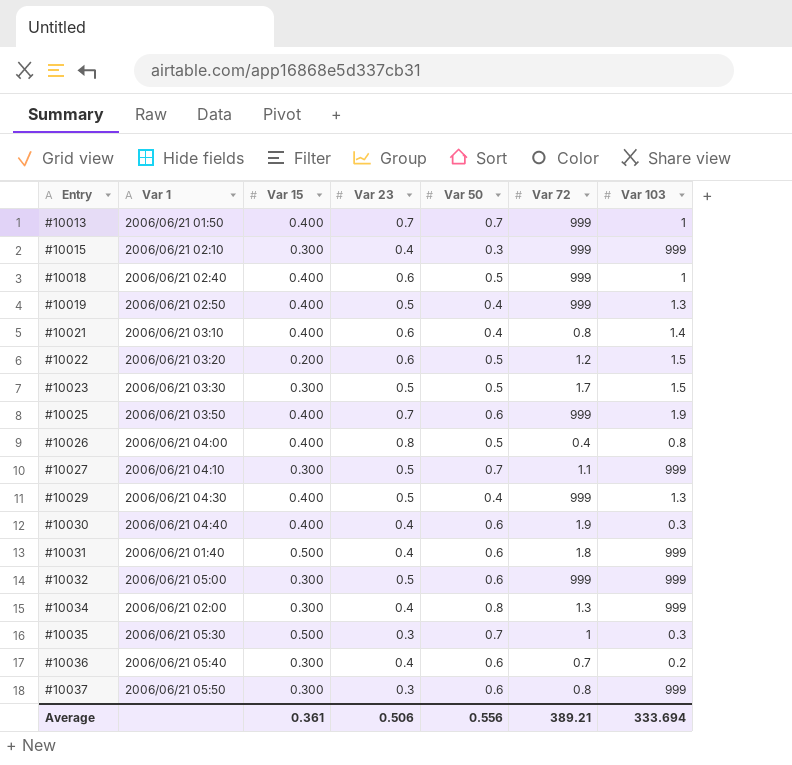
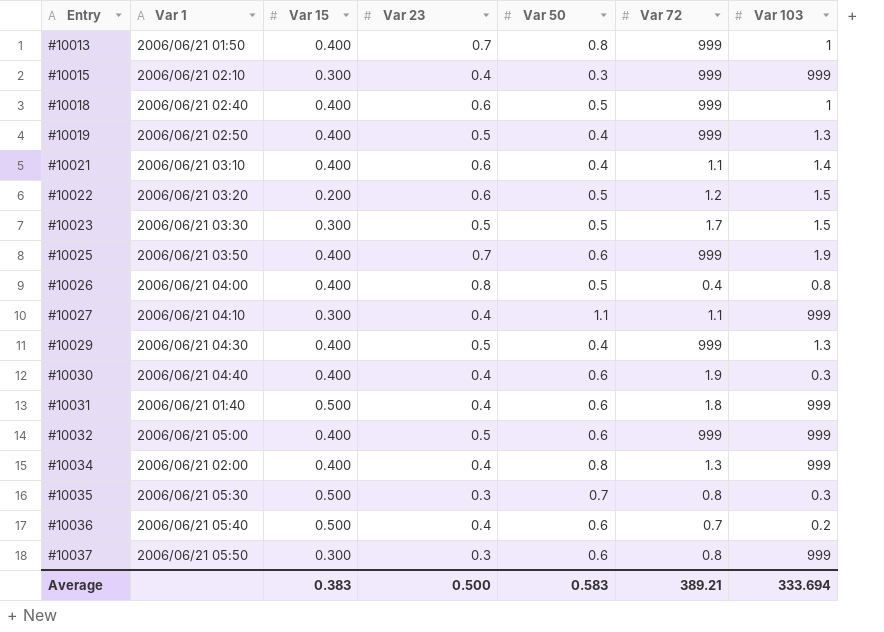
#10013 | Var 50: 0.7 -> 0.8
#10021 | Var 72: 0.8 -> 1.1
#10027 | Var 23: 0.5 -> 0.4
#10027 | Var 50: 0.7 -> 1.1
#10032 | Var 15: 0.300 -> 0.400
#10034 | Var 15: 0.300 -> 0.400
#10035 | Var 72: 1 -> 0.8
#10036 | Var 15: 0.300 -> 0.500
Average | Var 15: 0.361 -> 0.383
Average | Var 23: 0.506 -> 0.500
Average | Var 50: 0.556 -> 0.583

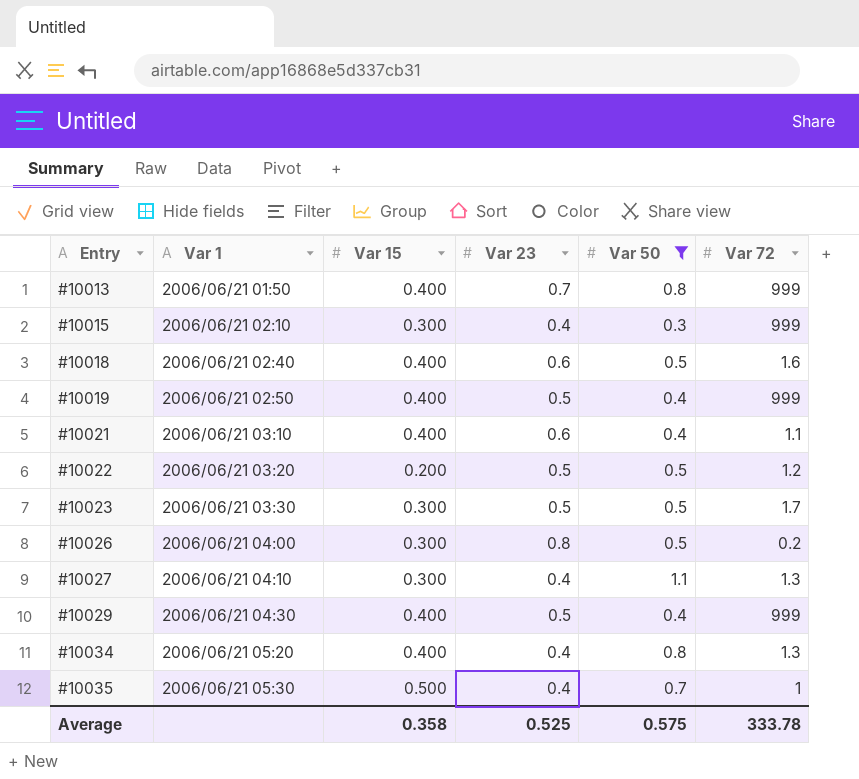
filter: none -> Var 50 != 0.6
column Var 103 | position: 7 -> none
#10018 | Var 72: 999 -> 1.6
#10022 | Var 23: 0.6 -> 0.5
#10026 | Var 15: 0.400 -> 0.300
#10026 | Var 72: 0.4 -> 0.2
#10027 | Var 72: 1.1 -> 1.3
#10034 | Var 1: 2006/06/21 02:00 -> 2006/06/21 05:20
#10035 | Var 23: 0.3 -> 0.4
#10035 | Var 72: 0.8 -> 1
Average | Var 15: 0.383 -> 0.358
Average | Var 23: 0.500 -> 0.525
Average | Var 50: 0.583 -> 0.575
Average | Var 72: 389.21 -> 333.78

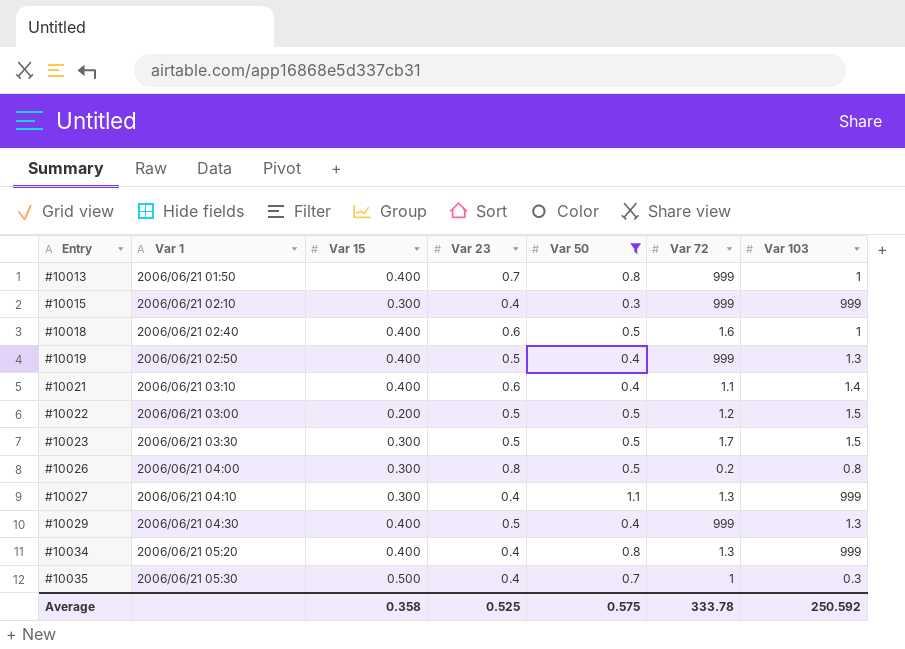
column Var 103 | position: none -> 7
#10022 | Var 1: 2006/06/21 03:20 -> 2006/06/21 03:00

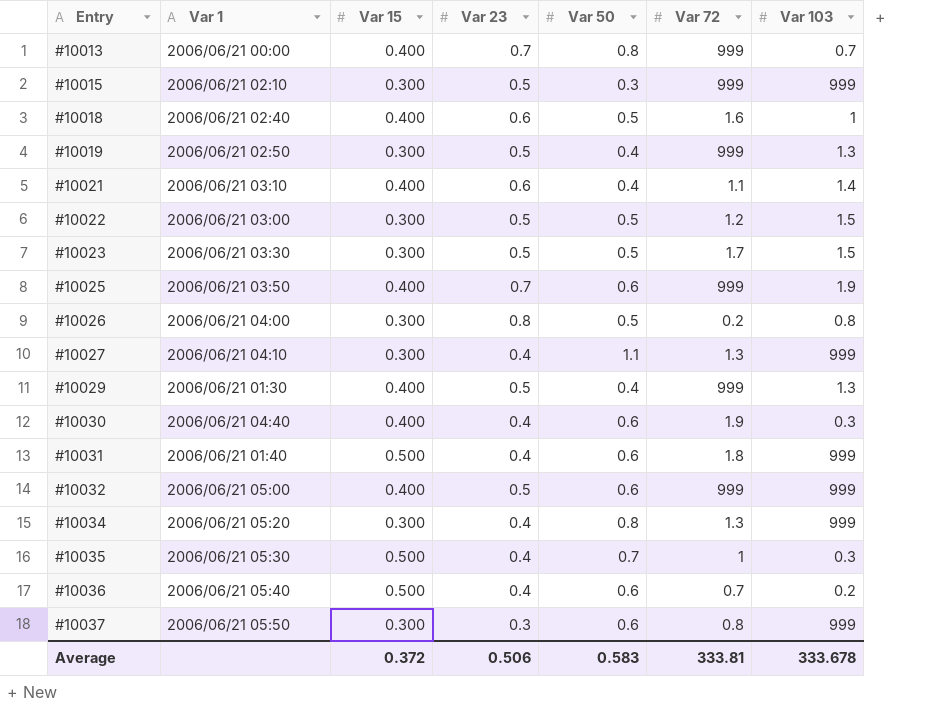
filter: Var 50 != 0.6 -> none
#10013 | Var 1: 2006/06/21 01:50 -> 2006/06/21 00:00
#10013 | Var 103: 1 -> 0.7
#10015 | Var 23: 0.4 -> 0.5
#10019 | Var 15: 0.400 -> 0.300
#10022 | Var 15: 0.200 -> 0.300
#10029 | Var 1: 2006/06/21 04:30 -> 2006/06/21 01:30
#10034 | Var 15: 0.400 -> 0.300
Average | Var 15: 0.358 -> 0.372
Average | Var 23: 0.525 -> 0.506
Average | Var 50: 0.575 -> 0.583
Average | Var 72: 333.78 -> 333.81
Average | Var 103: 250.592 -> 333.678

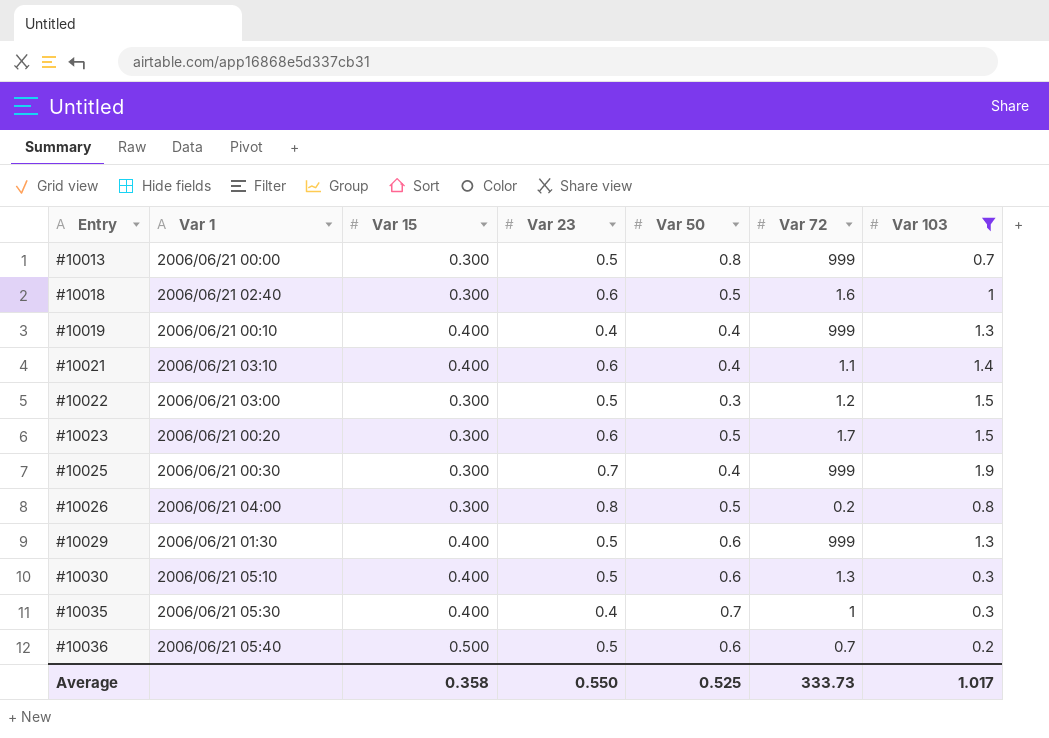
filter: none -> Var 103 != 999
#10013 | Var 15: 0.400 -> 0.300
#10013 | Var 23: 0.7 -> 0.5
#10018 | Var 15: 0.400 -> 0.300
#10019 | Var 1: 2006/06/21 02:50 -> 2006/06/21 00:10
#10019 | Var 15: 0.300 -> 0.400
#10019 | Var 23: 0.5 -> 0.4
#10022 | Var 50: 0.5 -> 0.3
#10023 | Var 1: 2006/06/21 03:30 -> 2006/06/21 00:20
#10023 | Var 23: 0.5 -> 0.6
#10025 | Var 1: 2006/06/21 03:50 -> 2006/06/21 00:30
#10025 | Var 15: 0.400 -> 0.300
#10025 | Var 50: 0.6 -> 0.4
#10029 | Var 50: 0.4 -> 0.6
#10030 | Var 1: 2006/06/21 04:40 -> 2006/06/21 05:10
#10030 | Var 23: 0.4 -> 0.5
#10030 | Var 72: 1.9 -> 1.3
#10035 | Var 15: 0.500 -> 0.400
#10036 | Var 23: 0.4 -> 0.5
Average | Var 15: 0.372 -> 0.358
Average | Var 23: 0.506 -> 0.550
Average | Var 50: 0.583 -> 0.525
Average | Var 72: 333.81 -> 333.73
Average | Var 103: 333.678 -> 1.017

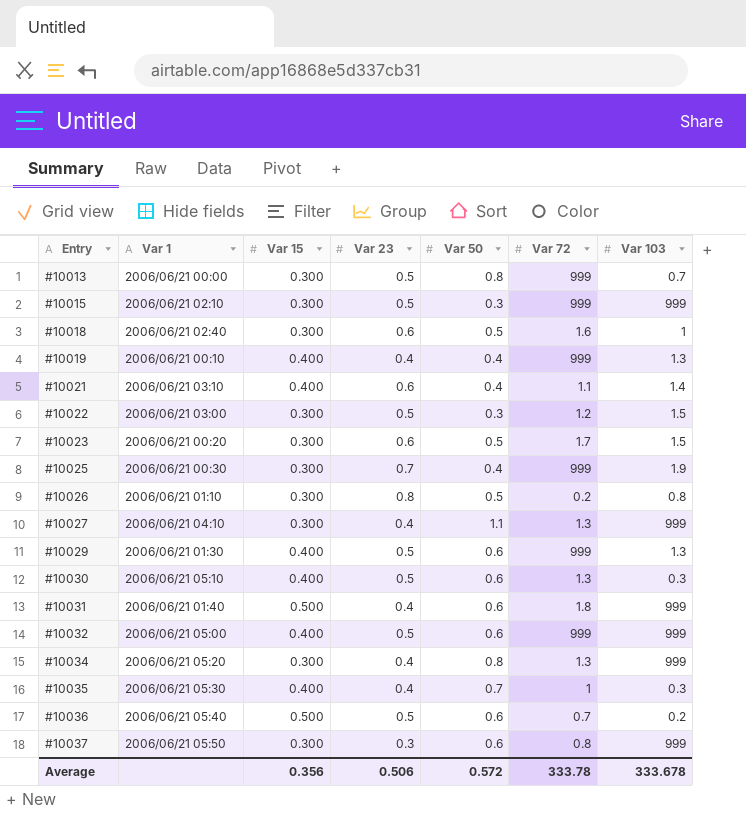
filter: Var 103 != 999 -> none
#10026 | Var 1: 2006/06/21 04:00 -> 2006/06/21 01:10
Average | Var 15: 0.358 -> 0.356
Average | Var 23: 0.550 -> 0.506
Average | Var 50: 0.525 -> 0.572
Average | Var 72: 333.73 -> 333.78
Average | Var 103: 1.017 -> 333.678

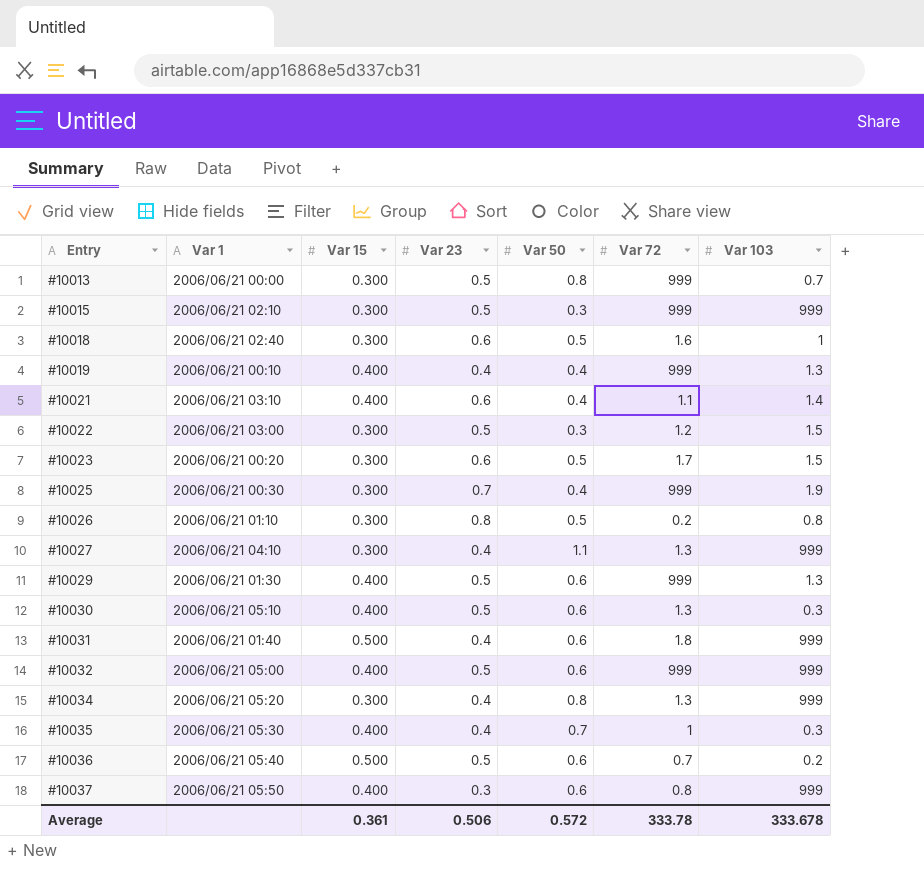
#10037 | Var 15: 0.300 -> 0.400
Average | Var 15: 0.356 -> 0.361

